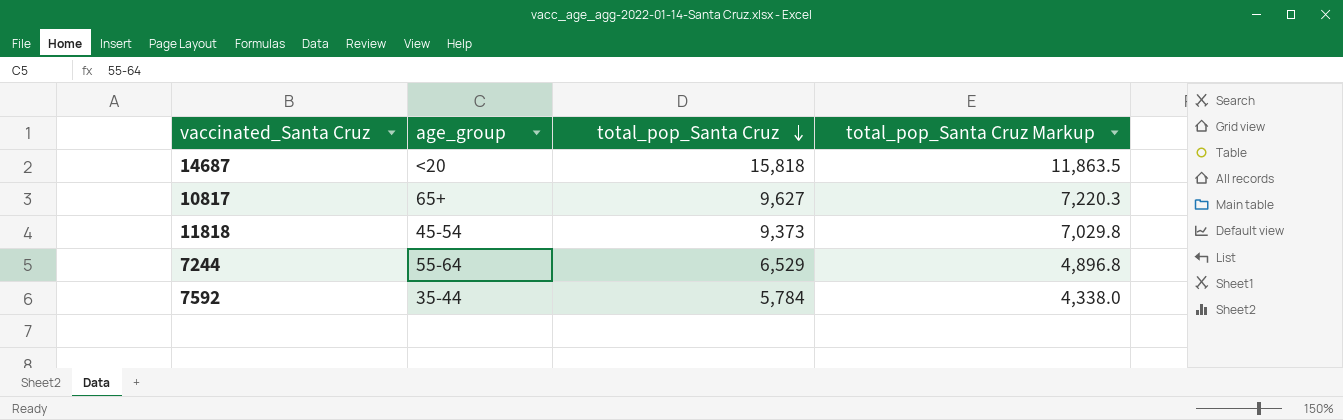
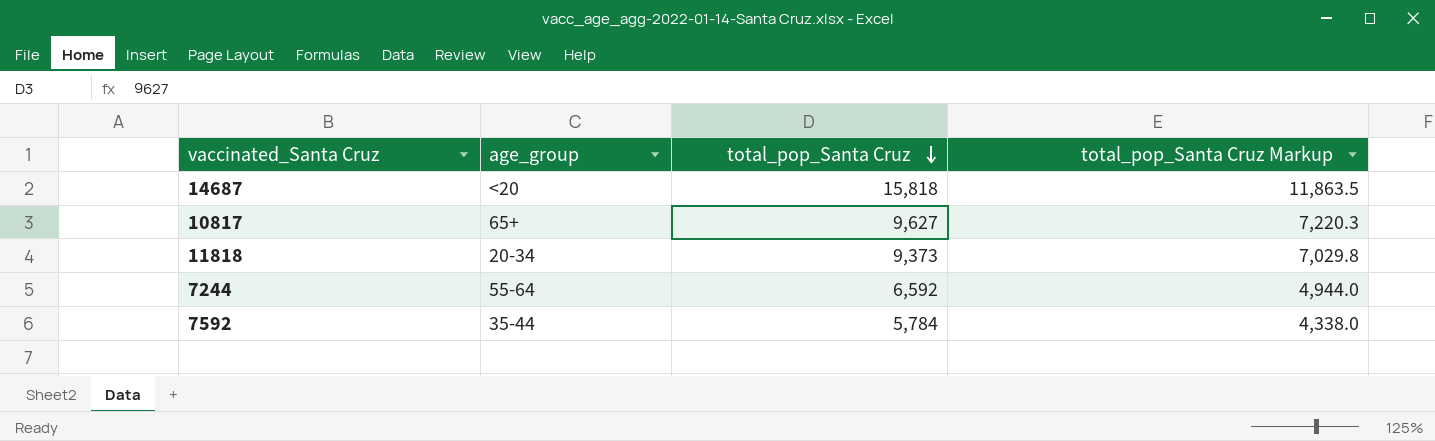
11818 | age_group: 45-54 -> 20-34
7244 | total_pop_Santa Cruz: 6,529 -> 6,592
7244 | total_pop_Santa Cruz Markup: 4,896.8 -> 4,944.0

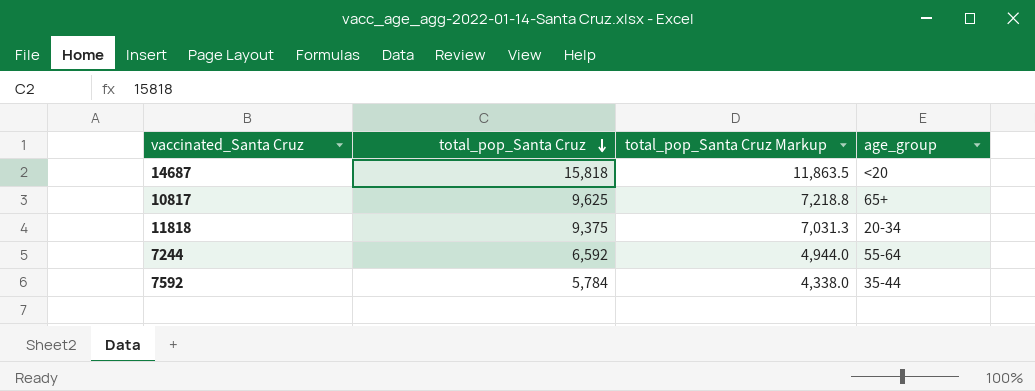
column age_group | position: 2 -> 4
10817 | total_pop_Santa Cruz: 9,627 -> 9,625
10817 | total_pop_Santa Cruz Markup: 7,220.3 -> 7,218.8
11818 | total_pop_Santa Cruz: 9,373 -> 9,375
11818 | total_pop_Santa Cruz Markup: 7,029.8 -> 7,031.3

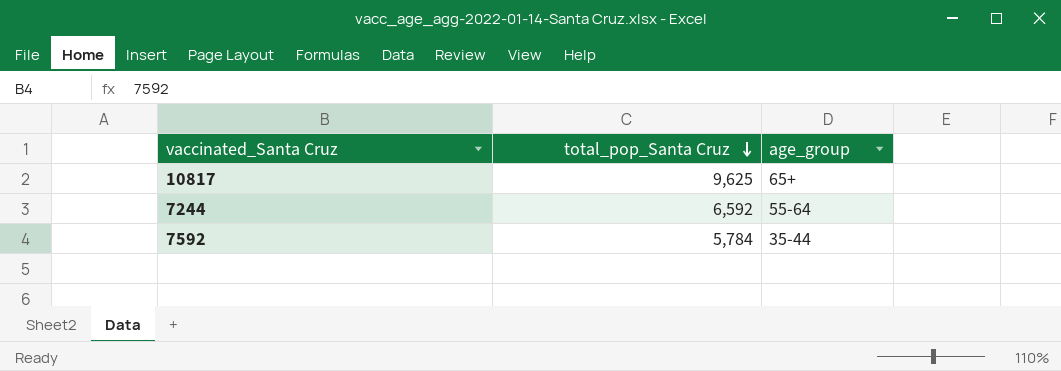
column total_pop_Santa Cruz Markup | formula: [total_pop_Santa Cruz] * 0.75 -> none
row 14687: 15,818 | 11,863.5 | <20 -> none
row 11818: 9,375 | 7,031.3 | 20-34 -> none

